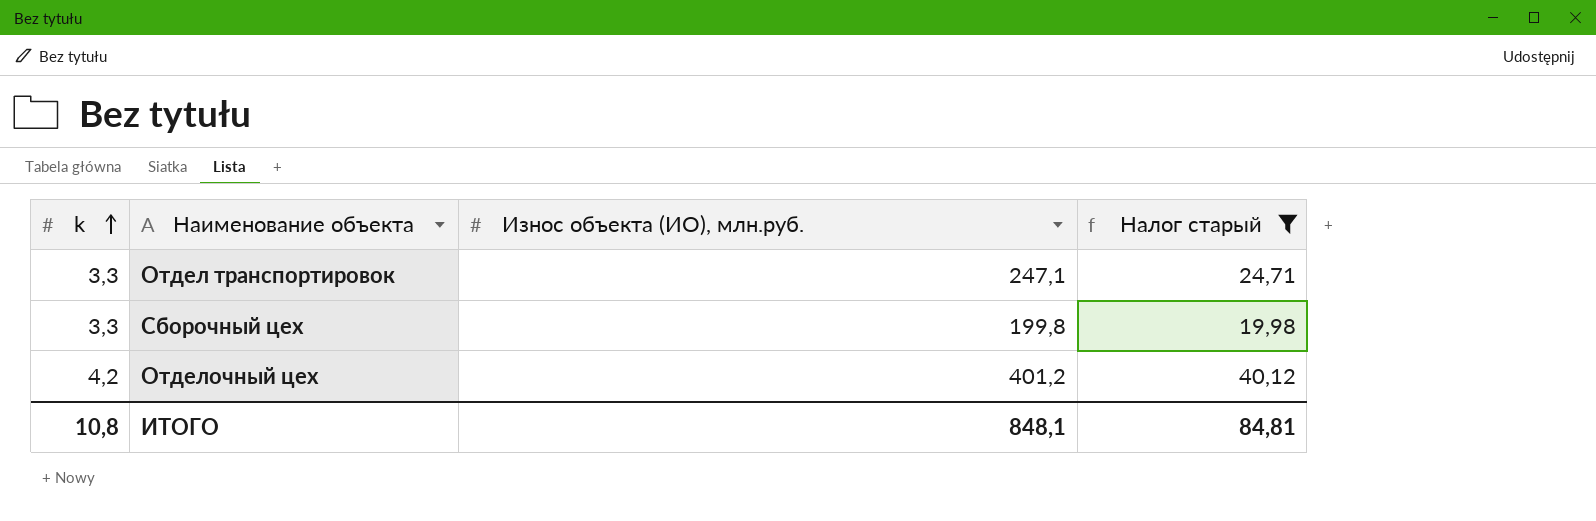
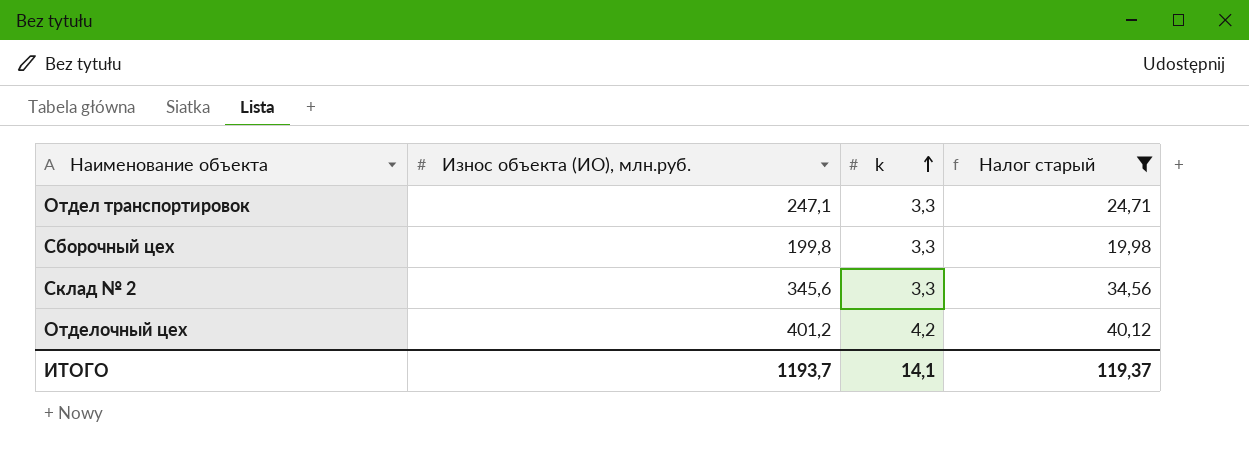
column k | position: 1 -> 3
row Склад № 2: none -> 345,6 | 3,3 | 34,56
ИТОГО | Износ объекта (ИО), млн.руб.: 848,1 -> 1193,7
ИТОГО | k: 10,8 -> 14,1
ИТОГО | Налог старый: 84,81 -> 119,37

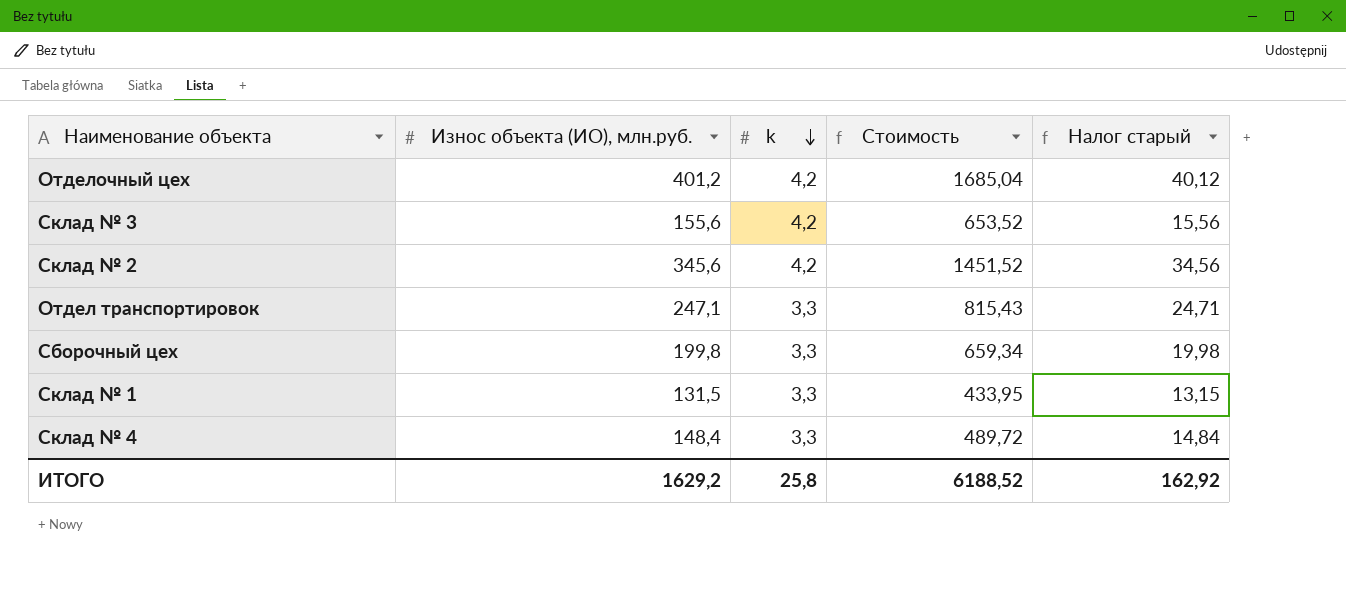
filter: Налог старый >= 19,98 -> none
row order: k ascending -> k descending
column Стоимость | formula: none -> [Износ объекта (ИО), млн.руб.] * [k]
Склад № 2 | k: 3,3 -> 4,2
ИТОГО | Износ объекта (ИО), млн.руб.: 1193,7 -> 1629,2
ИТОГО | k: 14,1 -> 25,8
ИТОГО | Налог старый: 119,37 -> 162,92

